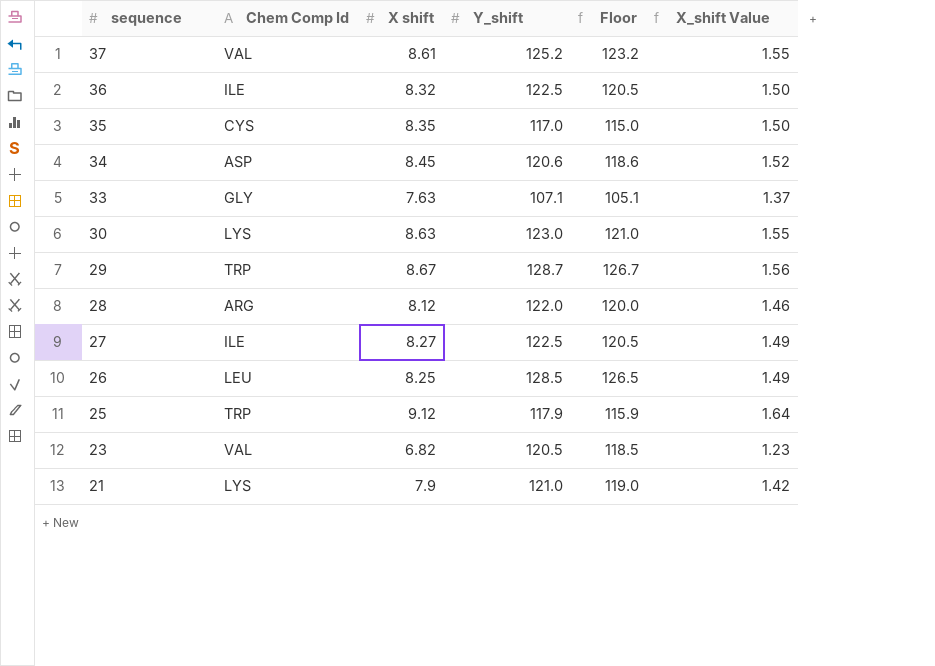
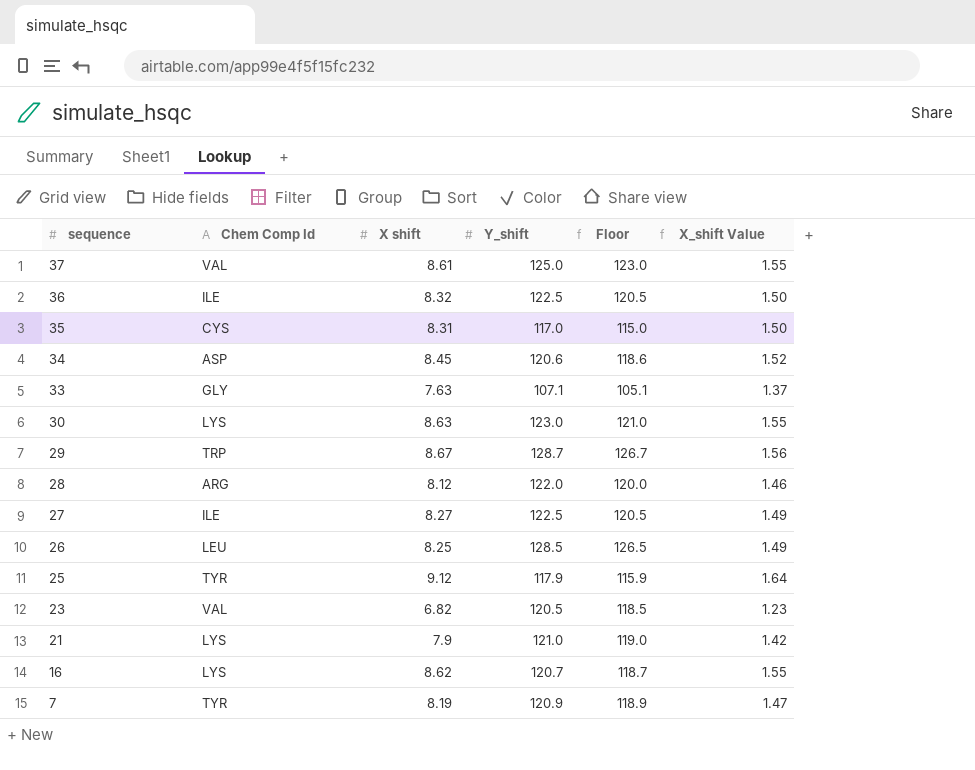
37 | Y_shift: 125.2 -> 125.0
37 | Floor: 123.2 -> 123.0
35 | X shift: 8.35 -> 8.31
25 | Chem Comp Id: TRP -> TYR
row 16: none -> LYS | 8.62 | 120.7 | 118.7 | 1.55
row 7: none -> TYR | 8.19 | 120.9 | 118.9 | 1.47

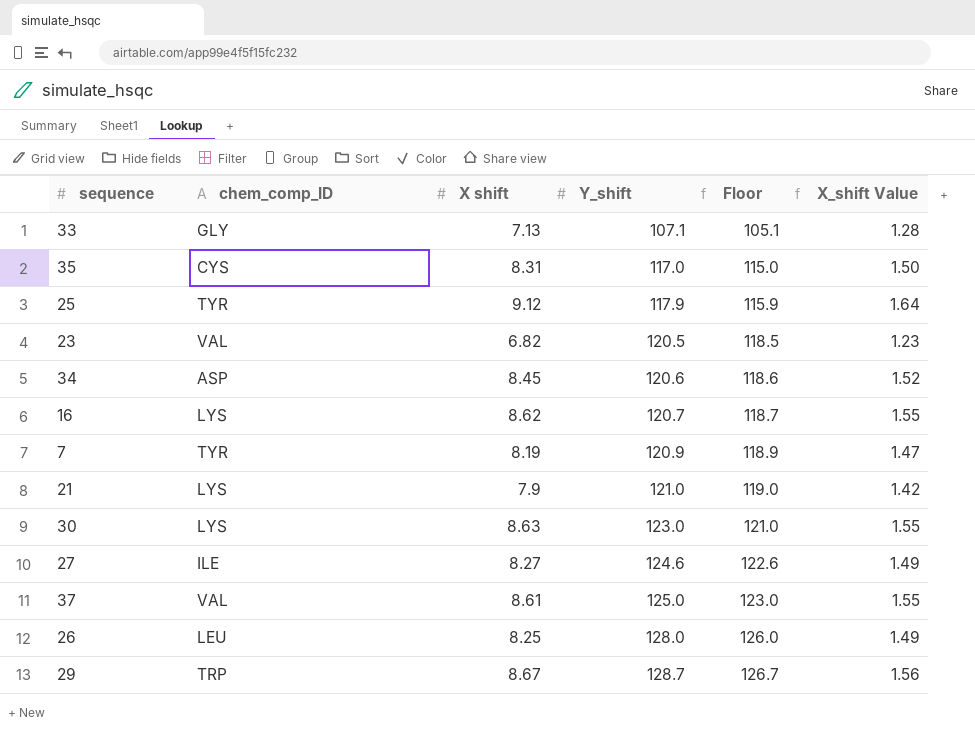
row order: sequence descending -> Y_shift ascending
column name: Chem Comp Id -> chem_comp_ID
row 36: ILE | 8.32 | 122.5 | 120.5 | 1.50 -> none
row 28: ARG | 8.12 | 122.0 | 120.0 | 1.46 -> none
33 | X shift: 7.63 -> 7.13
33 | X_shift Value: 1.37 -> 1.28
27 | Y_shift: 122.5 -> 124.6
27 | Floor: 120.5 -> 122.6
26 | Y_shift: 128.5 -> 128.0
26 | Floor: 126.5 -> 126.0

